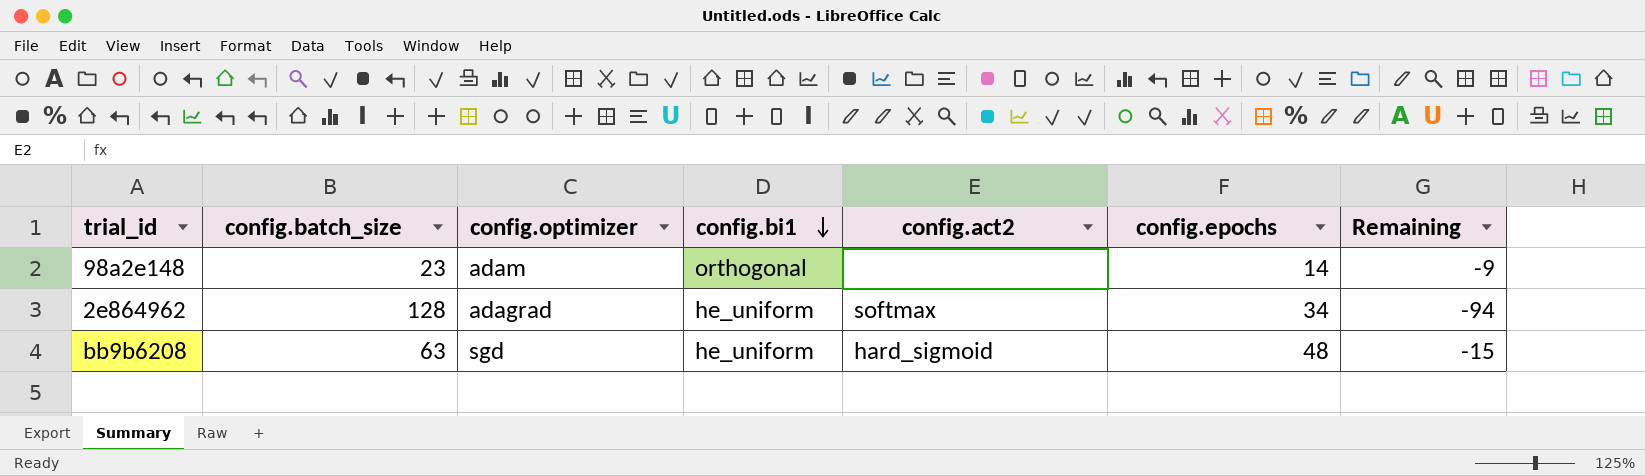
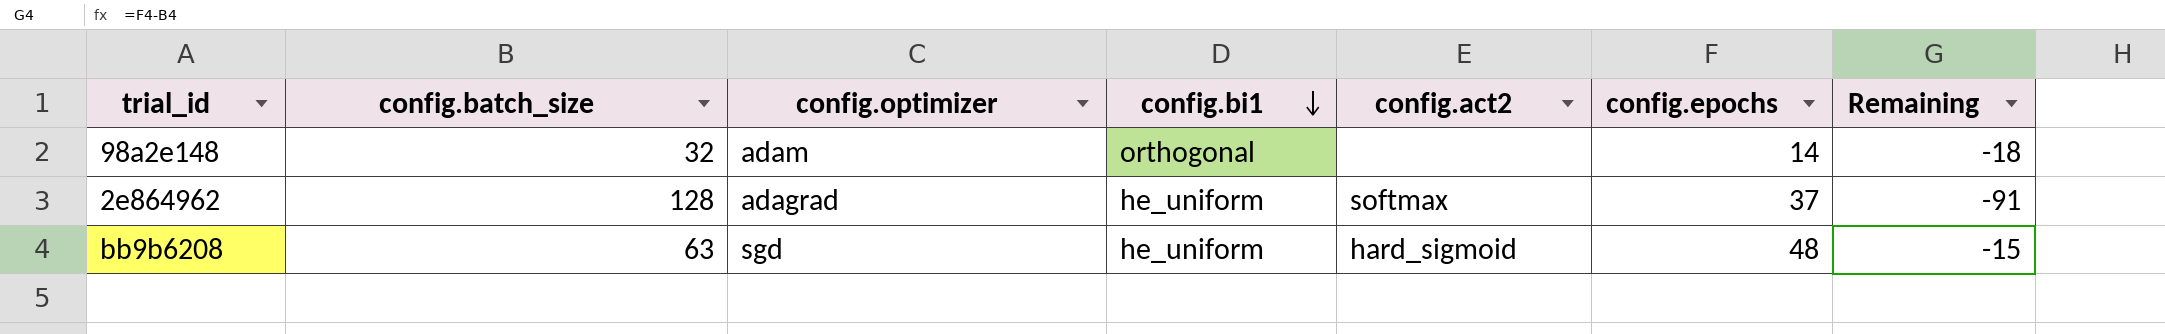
98a2e148 | config.batch_size: 23 -> 32
98a2e148 | Remaining: -9 -> -18
2e864962 | config.epochs: 34 -> 37
2e864962 | Remaining: -94 -> -91

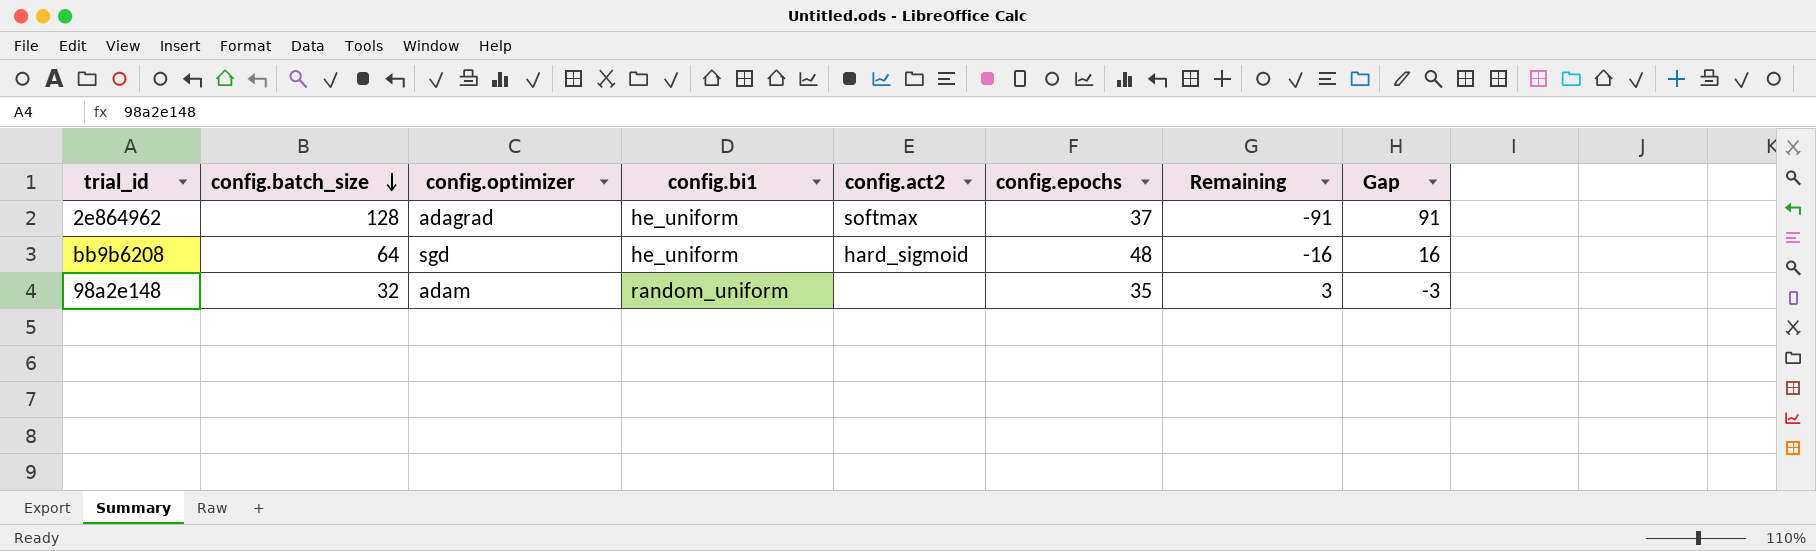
row order: config.bi1 descending -> config.batch_size descending
column Gap | formula: none -> [config.batch_size] - [config.epochs]
bb9b6208 | config.batch_size: 63 -> 64
bb9b6208 | Remaining: -15 -> -16
98a2e148 | config.bi1: orthogonal -> random_uniform
98a2e148 | config.epochs: 14 -> 35
98a2e148 | Remaining: -18 -> 3

